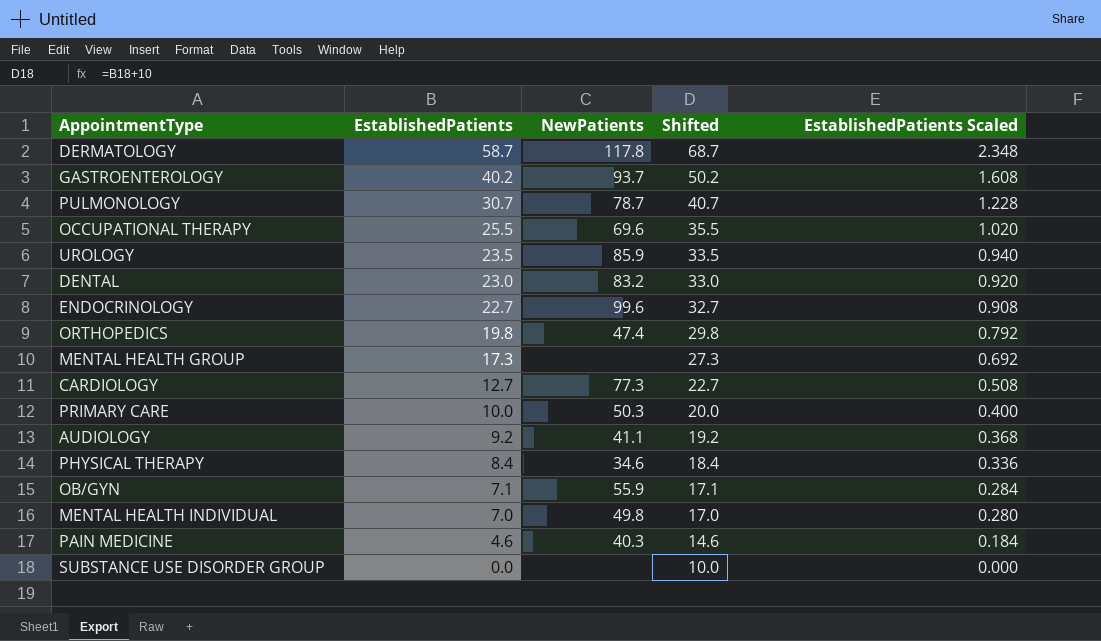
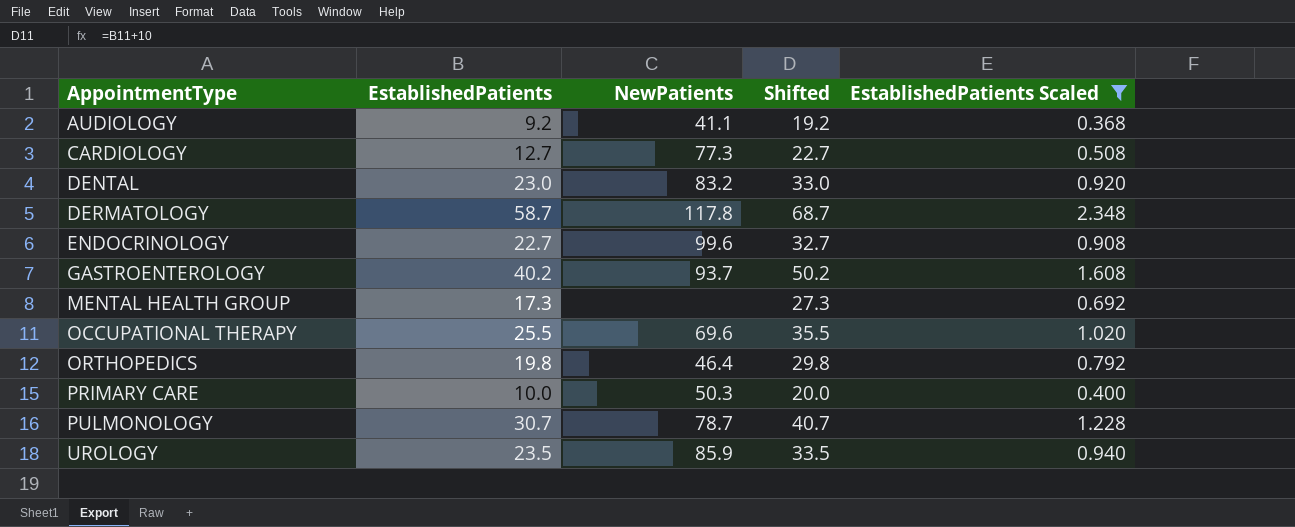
filter: none -> EstablishedPatients Scaled >= 0.368
row order: EstablishedPatients descending -> AppointmentType ascending
ORTHOPEDICS | NewPatients: 47.4 -> 46.4

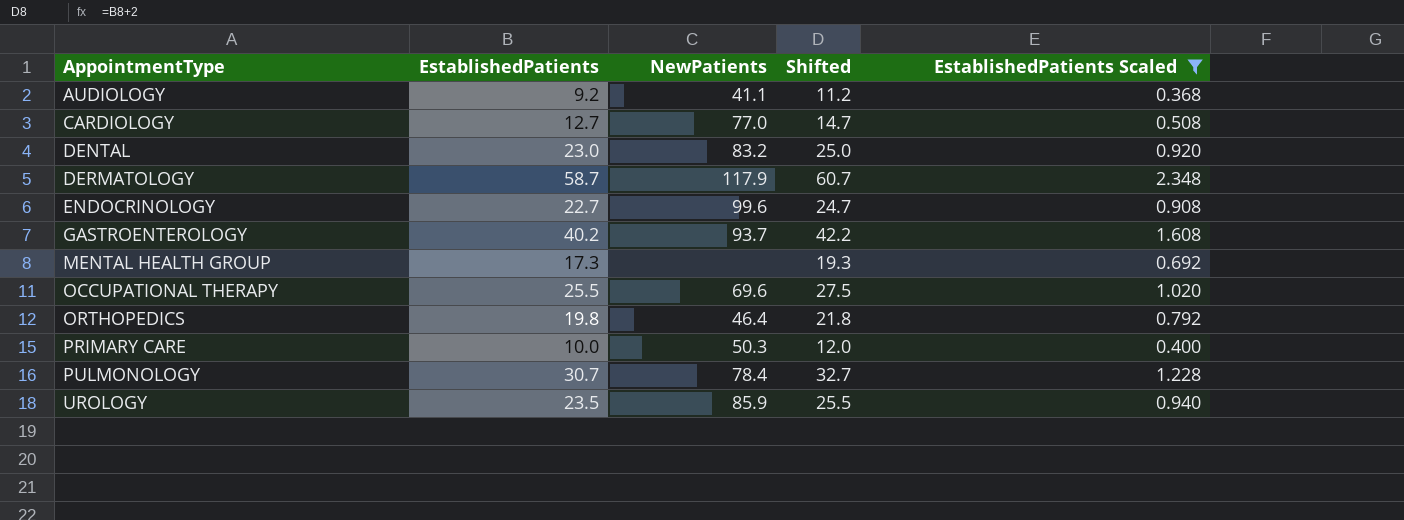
column Shifted | formula: [EstablishedPatients] + 10 -> [EstablishedPatients] + 2
CARDIOLOGY | NewPatients: 77.3 -> 77.0
DERMATOLOGY | NewPatients: 117.8 -> 117.9
PULMONOLOGY | NewPatients: 78.7 -> 78.4

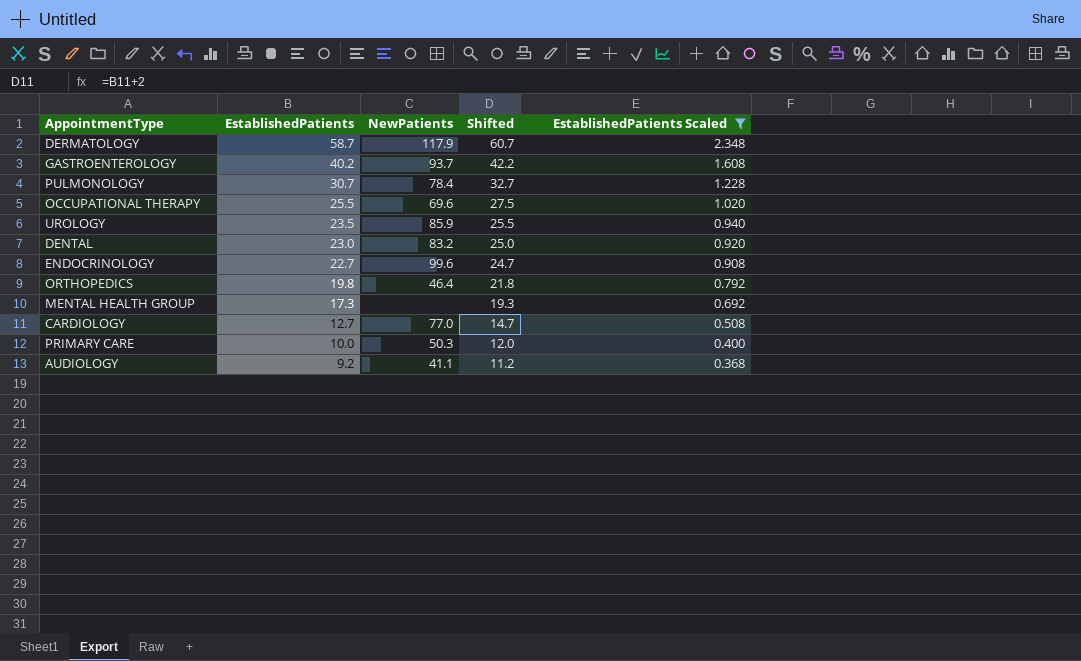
row order: AppointmentType ascending -> EstablishedPatients descending

